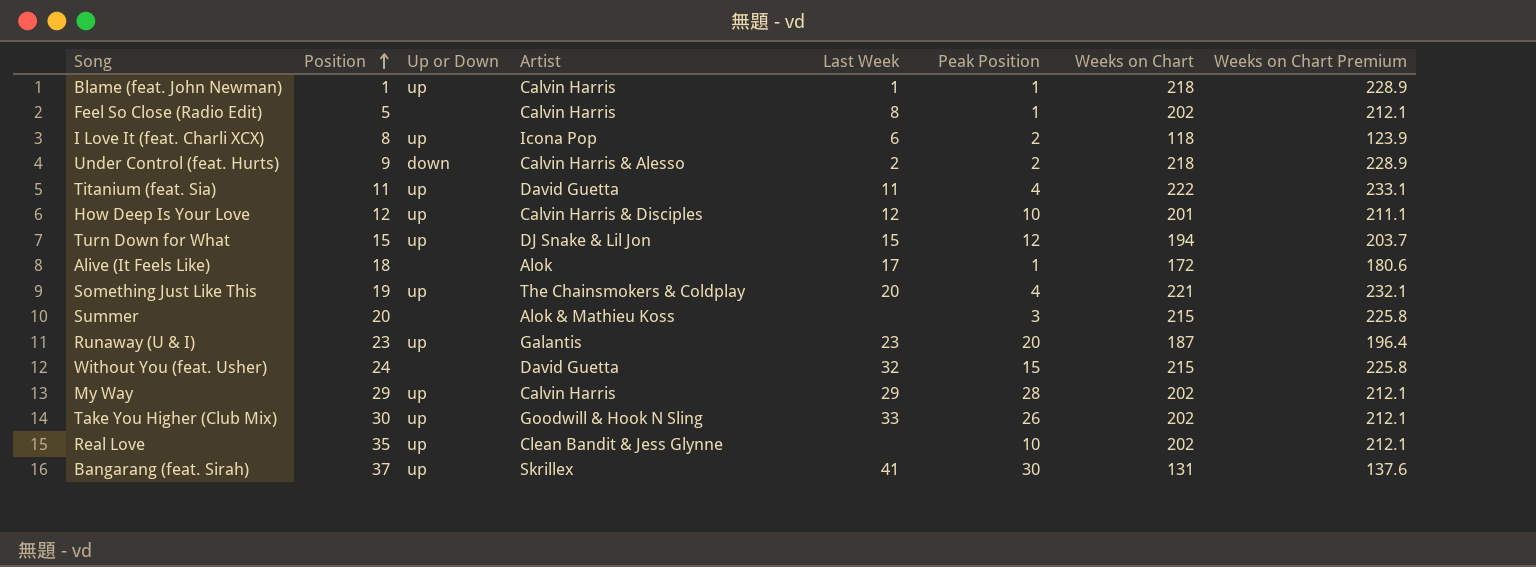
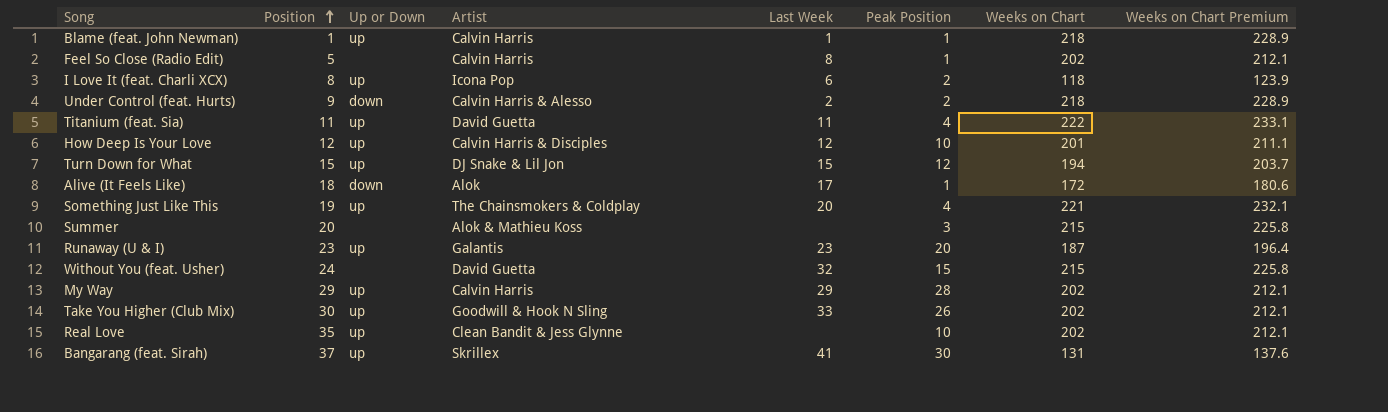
Alive (It Feels Like) | Up or Down: none -> down

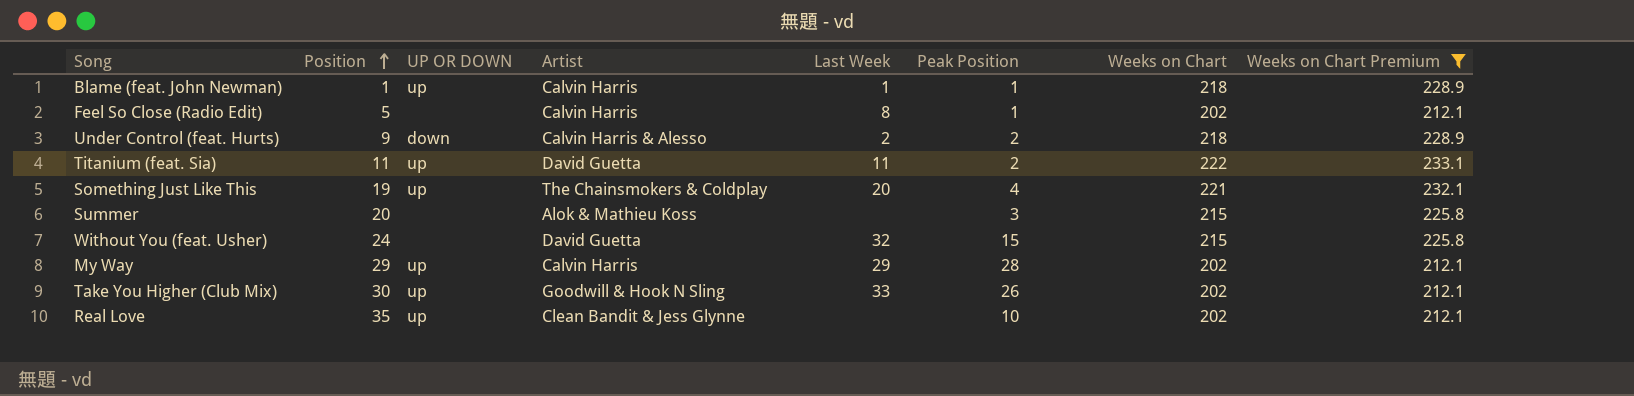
filter: none -> Weeks on Chart Premium >= 212.1
column name: Up or Down -> UP OR DOWN
Titanium (feat. Sia) | Peak Position: 4 -> 2

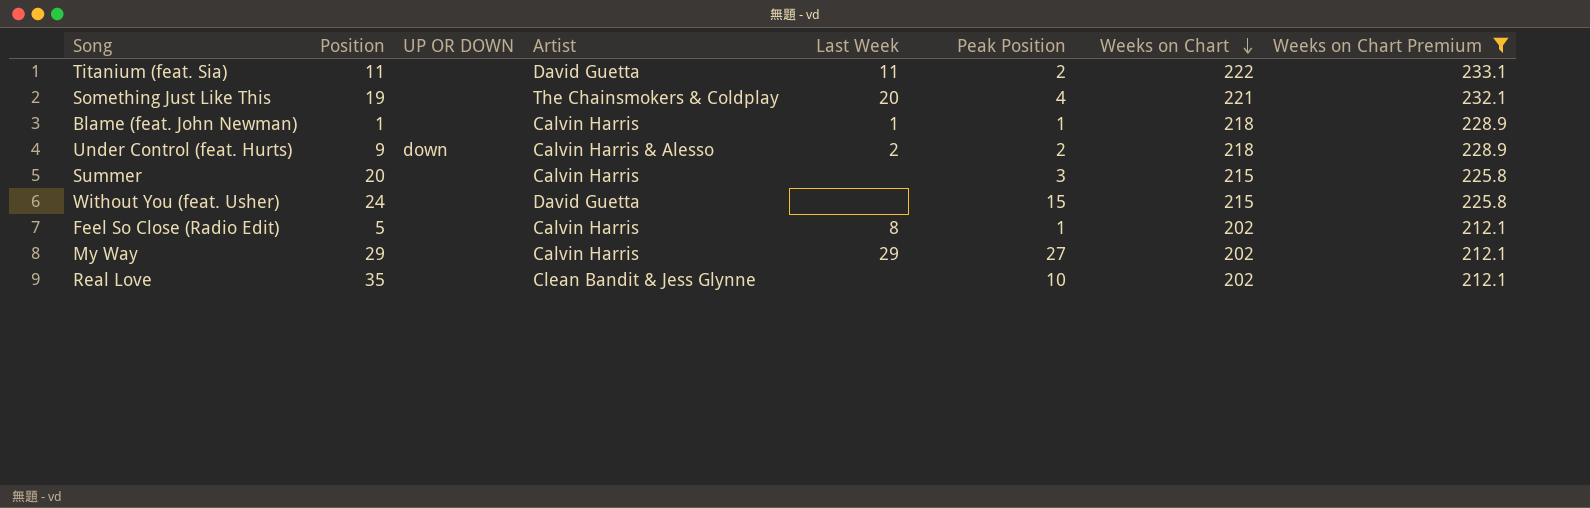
row order: Position ascending -> Weeks on Chart descending
row Take You Higher (Club Mix): 30 | up | Goodwill & Hook N Sling | 33 | 26 | 202 | 212.1 -> none
Titanium (feat. Sia) | UP OR DOWN: up -> none
Something Just Like This | UP OR DOWN: up -> none
Blame (feat. John Newman) | UP OR DOWN: up -> none
Summer | Artist: Alok & Mathieu Koss -> Calvin Harris
Without You (feat. Usher) | Last Week: 32 -> none
My Way | UP OR DOWN: up -> none
My Way | Peak Position: 28 -> 27
Real Love | UP OR DOWN: up -> none

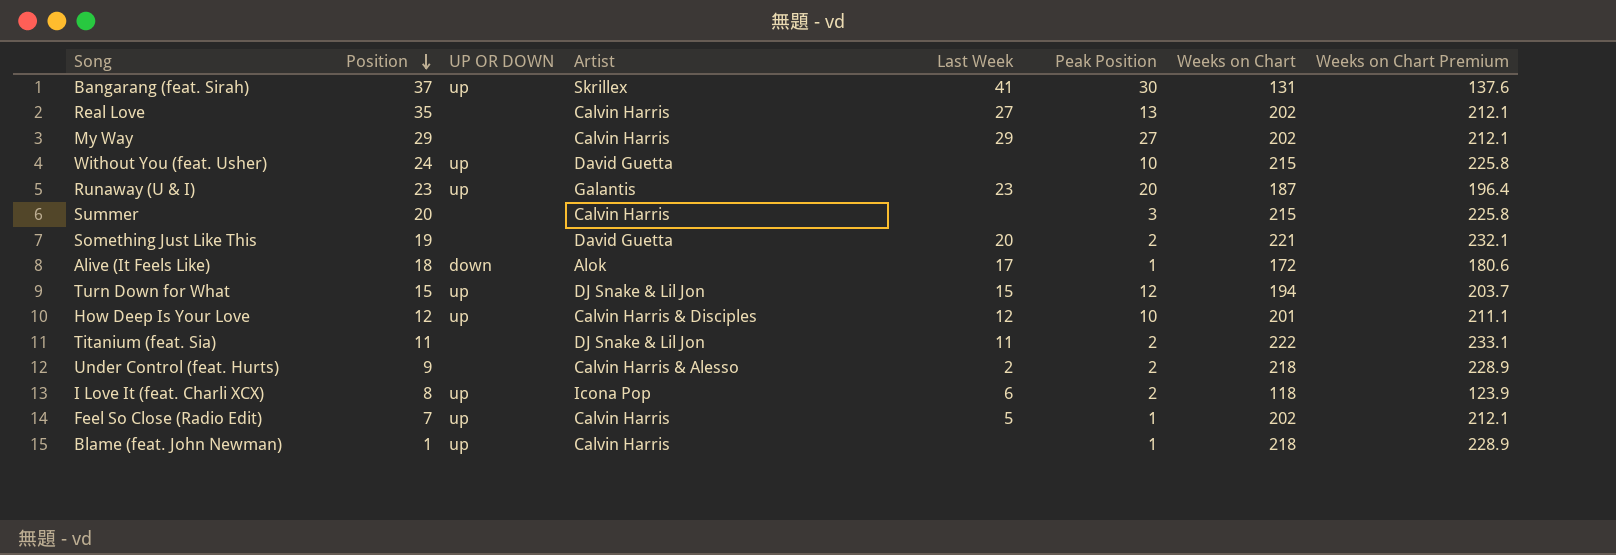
filter: Weeks on Chart Premium >= 212.1 -> none
row order: Weeks on Chart descending -> Position descending
Real Love | Artist: Clean Bandit & Jess Glynne -> Calvin Harris
Real Love | Last Week: none -> 27
Real Love | Peak Position: 10 -> 13
Without You (feat. Usher) | UP OR DOWN: none -> up
Without You (feat. Usher) | Peak Position: 15 -> 10
Something Just Like This | Artist: The Chainsmokers & Coldplay -> David Guetta
Something Just Like This | Peak Position: 4 -> 2
Titanium (feat. Sia) | Artist: David Guetta -> DJ Snake & Lil Jon
Under Control (feat. Hurts) | UP OR DOWN: down -> none
Feel So Close (Radio Edit) | Position: 5 -> 7
Feel So Close (Radio Edit) | UP OR DOWN: none -> up
Feel So Close (Radio Edit) | Last Week: 8 -> 5
Blame (feat. John Newman) | UP OR DOWN: none -> up
Blame (feat. John Newman) | Last Week: 1 -> none

